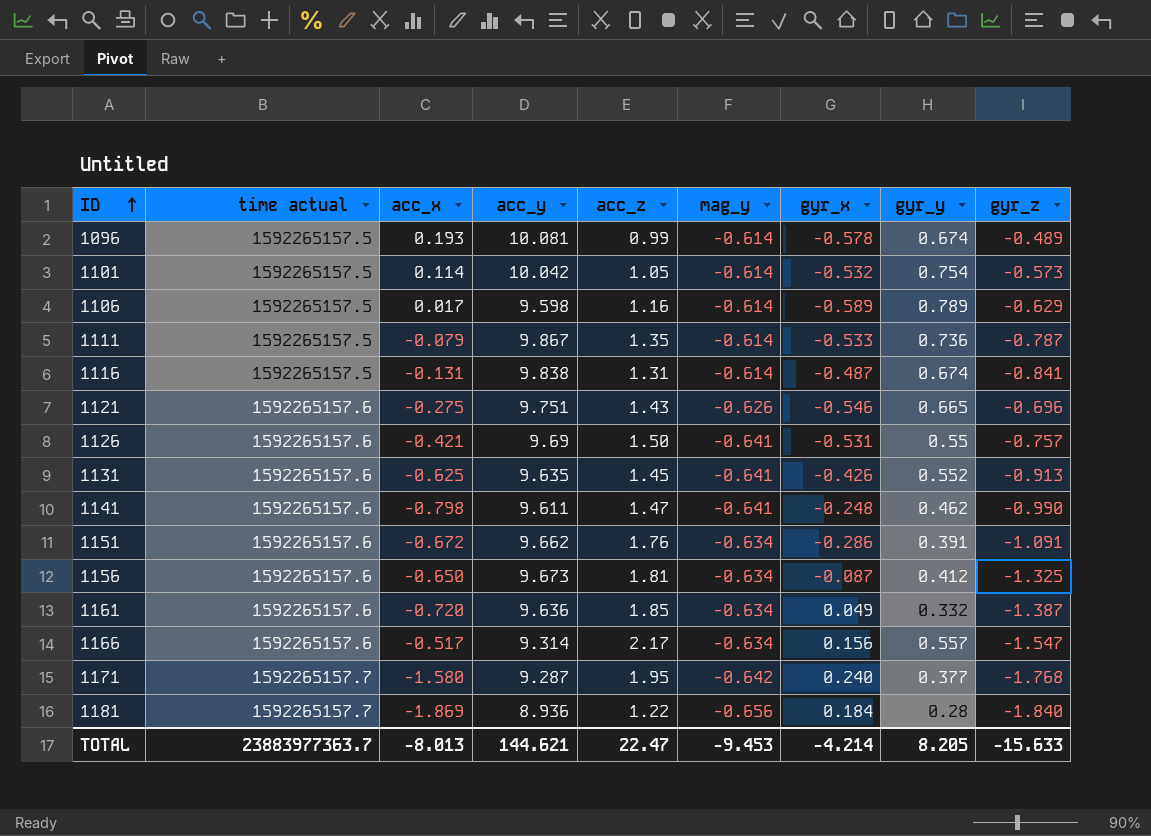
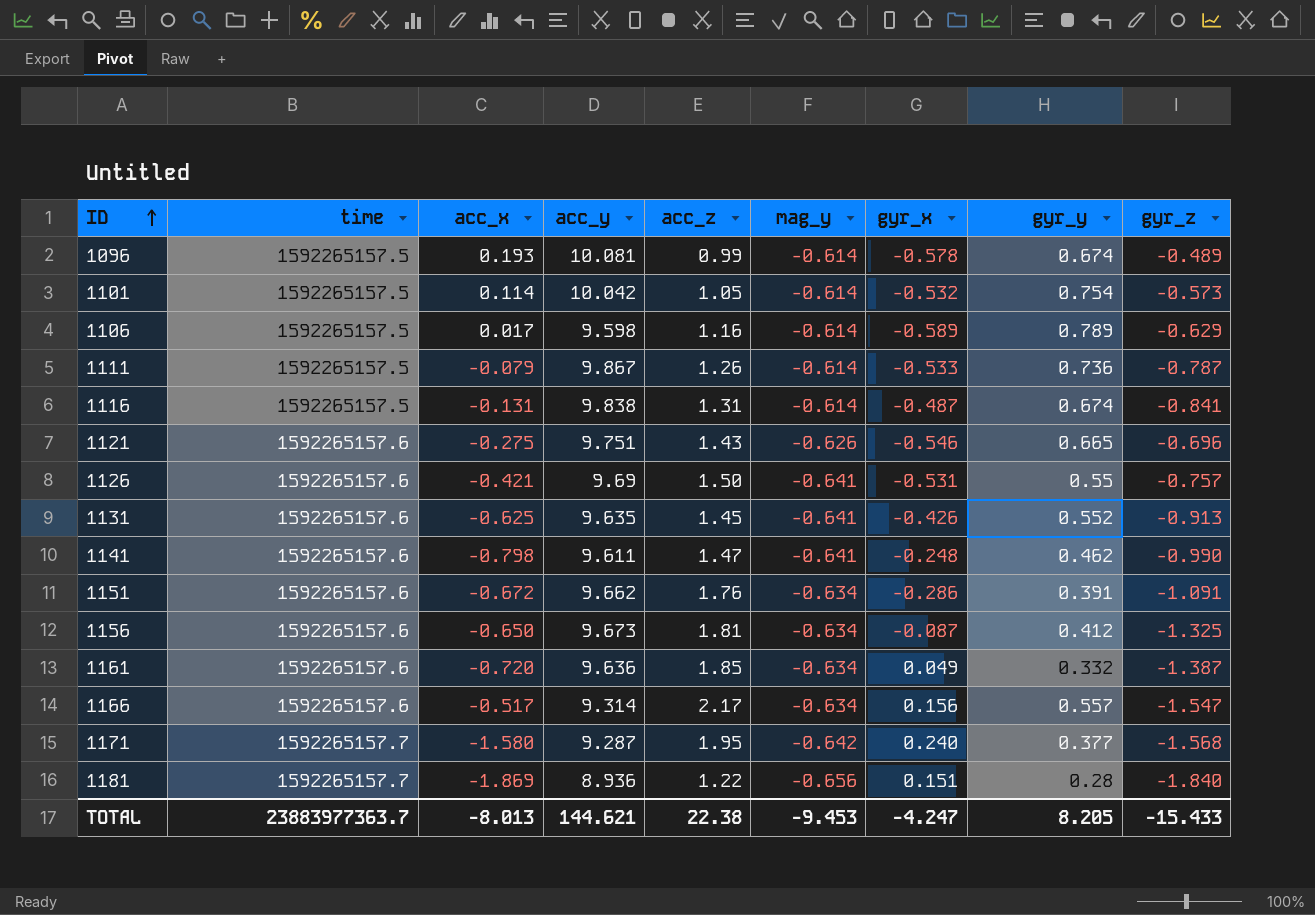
column name: time actual -> time
1111 | acc_z: 1.35 -> 1.26
1171 | gyr_z: -1.768 -> -1.568
1181 | gyr_x: 0.184 -> 0.151
TOTAL | acc_z: 22.47 -> 22.38
TOTAL | gyr_x: -4.214 -> -4.247
TOTAL | gyr_z: -15.633 -> -15.433

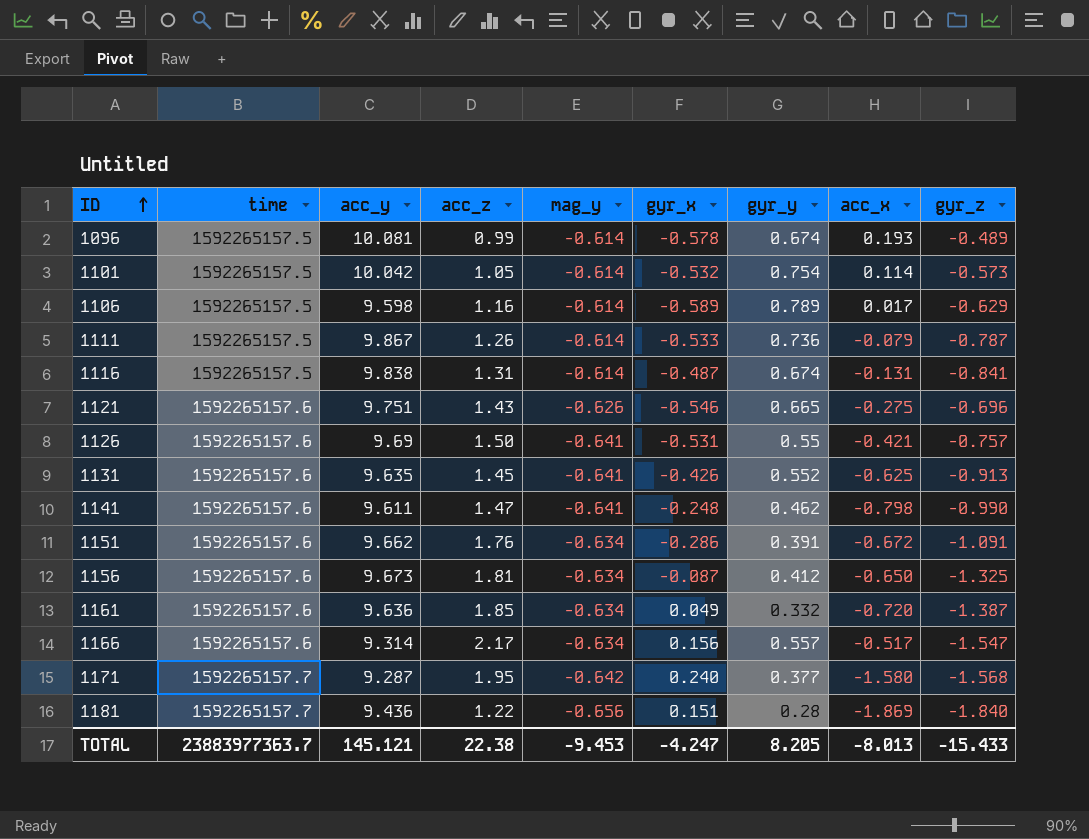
column acc_x | position: 3 -> 8
1181 | acc_y: 8.936 -> 9.436
TOTAL | acc_y: 144.621 -> 145.121

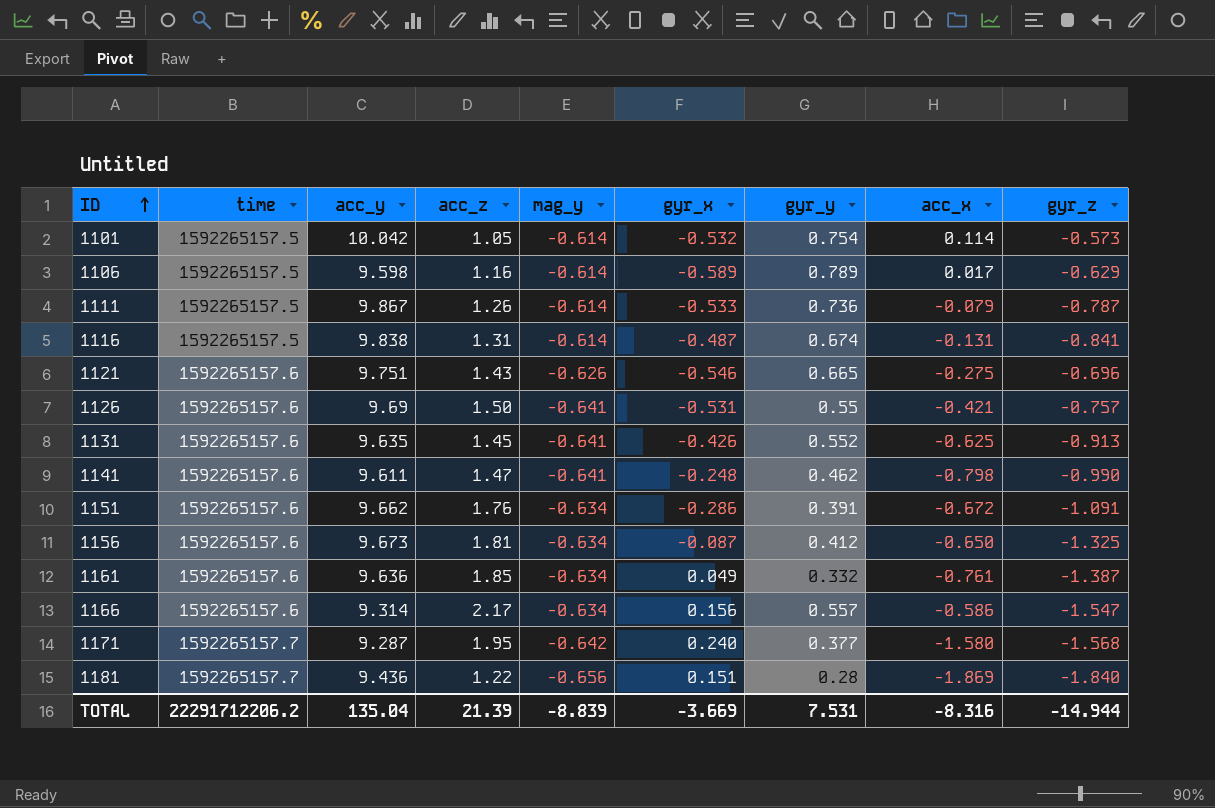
row 1096: 1592265157.5 | 10.081 | 0.99 | -0.614 | -0.578 | 0.674 | 0.193 | -0.489 -> none
1161 | acc_x: -0.720 -> -0.761
1166 | acc_x: -0.517 -> -0.586
TOTAL | time: 23883977363.7 -> 22291712206.2
TOTAL | acc_y: 145.121 -> 135.04
TOTAL | acc_z: 22.38 -> 21.39
TOTAL | mag_y: -9.453 -> -8.839
TOTAL | gyr_x: -4.247 -> -3.669
TOTAL | gyr_y: 8.205 -> 7.531
TOTAL | acc_x: -8.013 -> -8.316
TOTAL | gyr_z: -15.433 -> -14.944

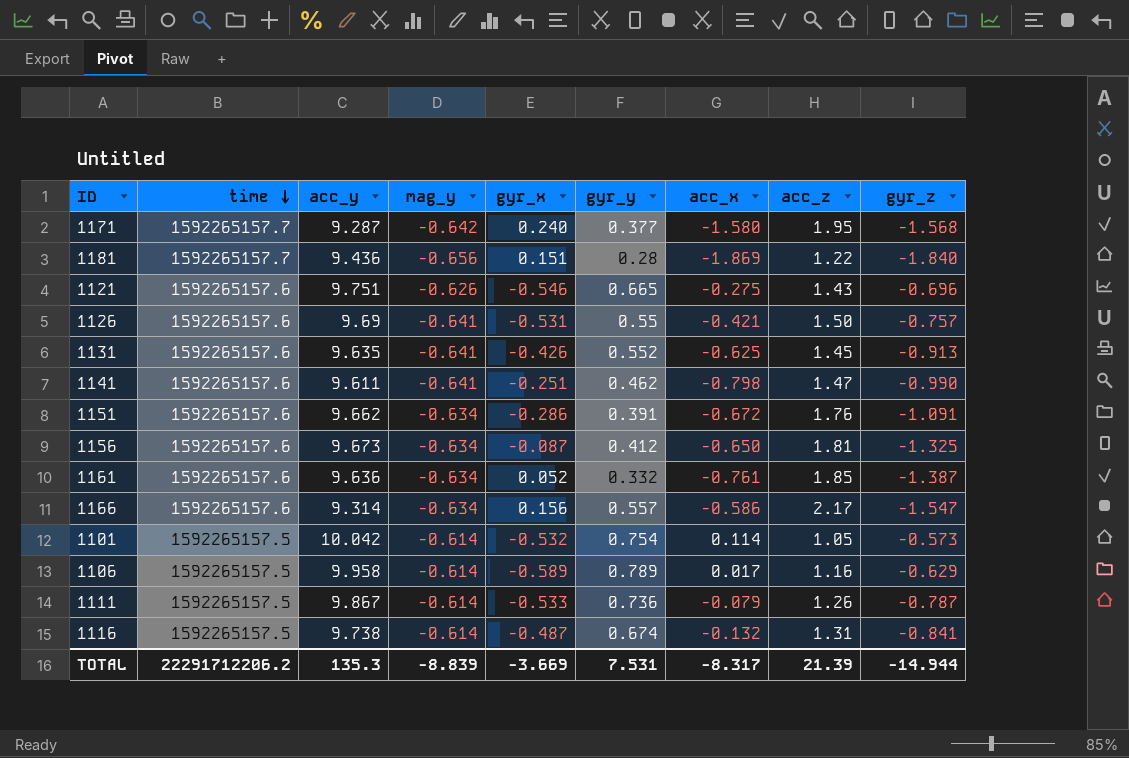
row order: ID ascending -> time descending
column acc_z | position: 4 -> 8
1141 | gyr_x: -0.248 -> -0.251
1161 | gyr_x: 0.049 -> 0.052
1106 | acc_y: 9.598 -> 9.958
1116 | acc_y: 9.838 -> 9.738
1116 | acc_x: -0.131 -> -0.132
TOTAL | acc_y: 135.04 -> 135.3
TOTAL | acc_x: -8.316 -> -8.317

